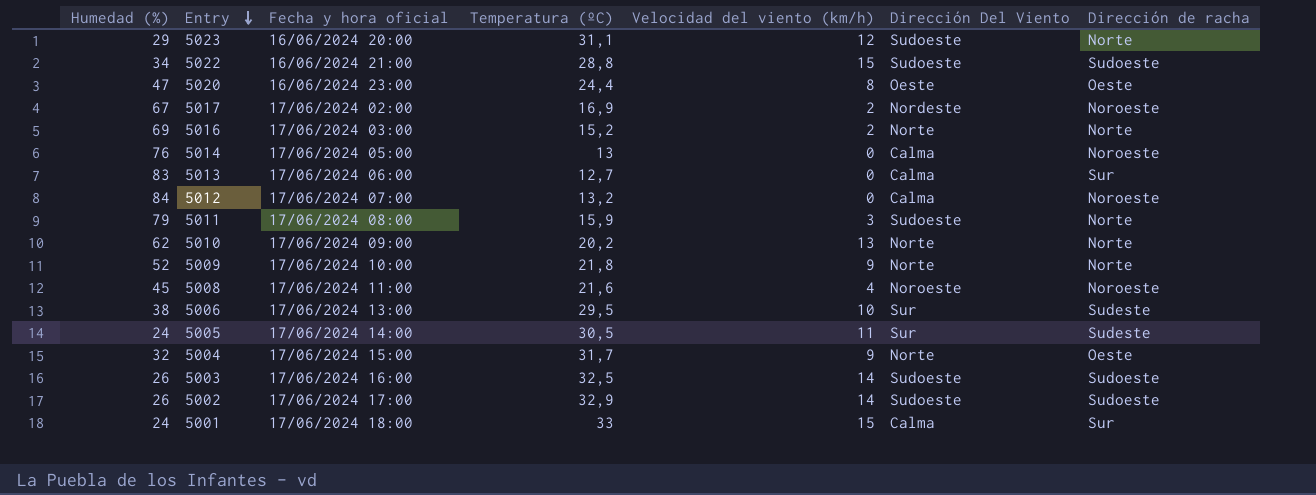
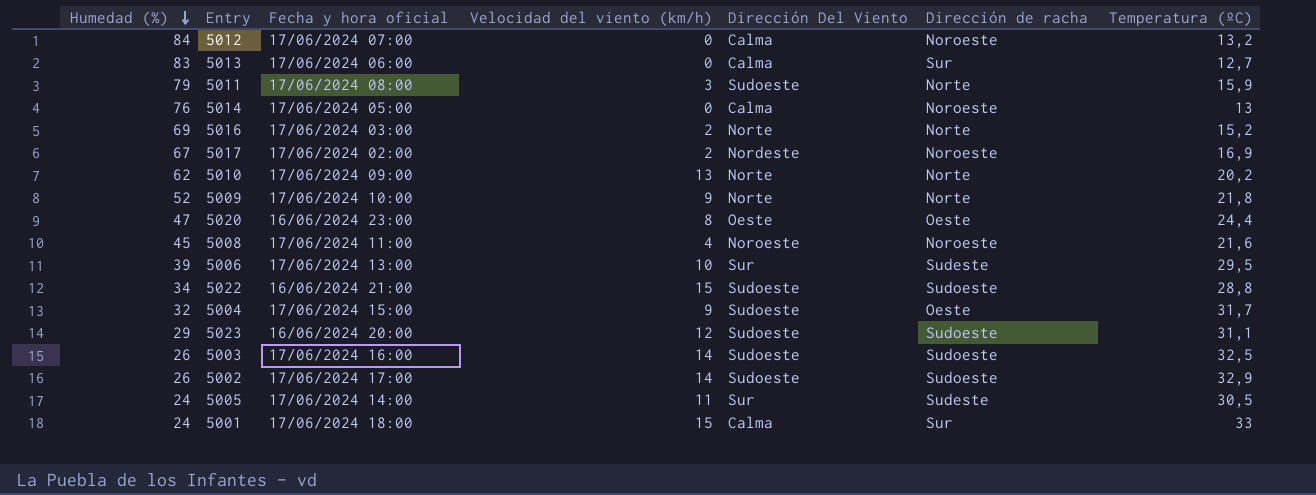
row order: Entry descending -> Humedad (%) descending
column Temperatura (ºC) | position: 4 -> 7
5006 | Humedad (%): 38 -> 39
5004 | Dirección Del Viento: Norte -> Sudoeste
5023 | Dirección de racha: Norte -> Sudoeste

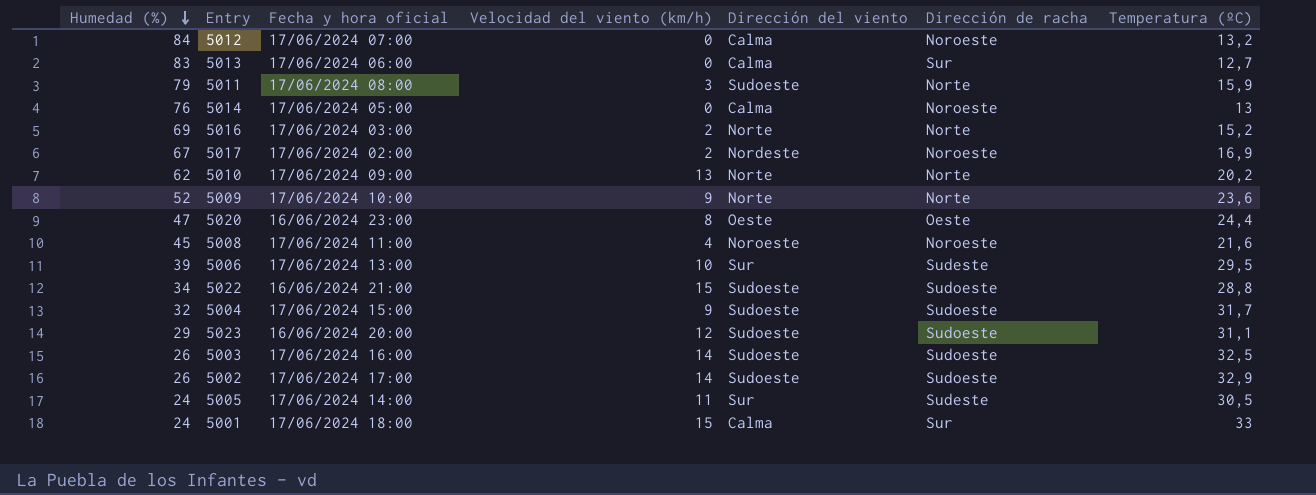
column name: Dirección Del Viento -> Dirección del viento
5009 | Temperatura (ºC): 21,8 -> 23,6
5004 | Dirección de racha: Oeste -> Sudoeste

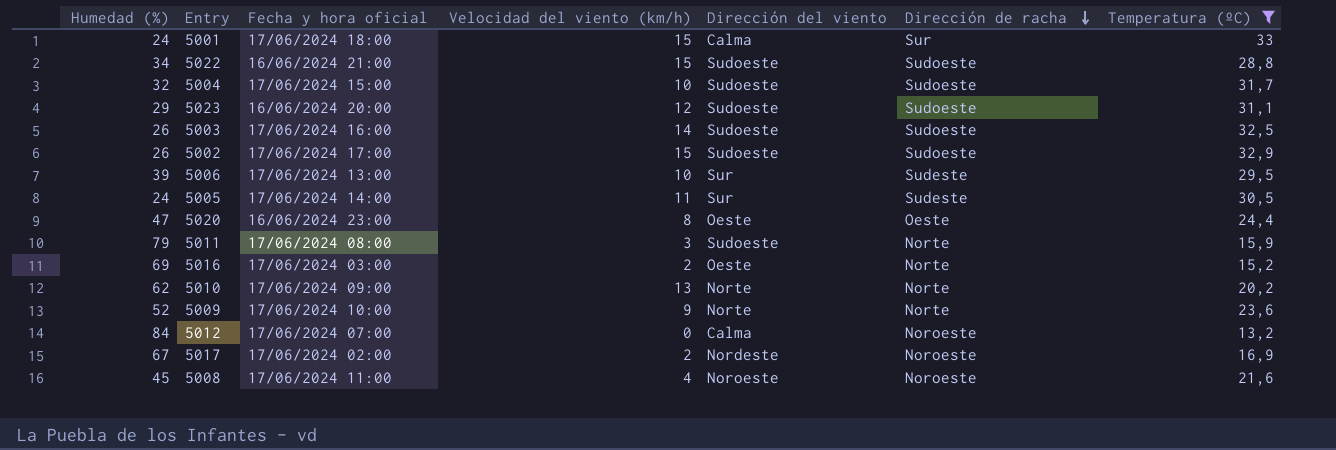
filter: none -> Temperatura (ºC) >= 13,2
row order: Humedad (%) descending -> Dirección de racha descending
5004 | Velocidad del viento (km/h): 9 -> 10
5002 | Velocidad del viento (km/h): 14 -> 15
5016 | Dirección del viento: Norte -> Oeste

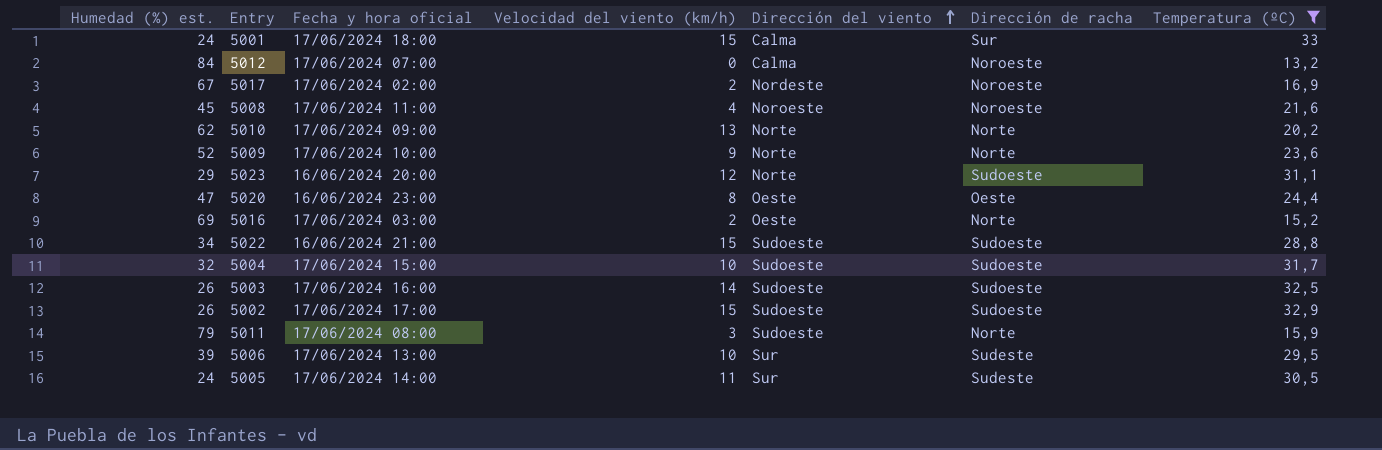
row order: Dirección de racha descending -> Dirección del viento ascending
column name: Humedad (%) -> Humedad (%) est.
5023 | Dirección del viento: Sudoeste -> Norte

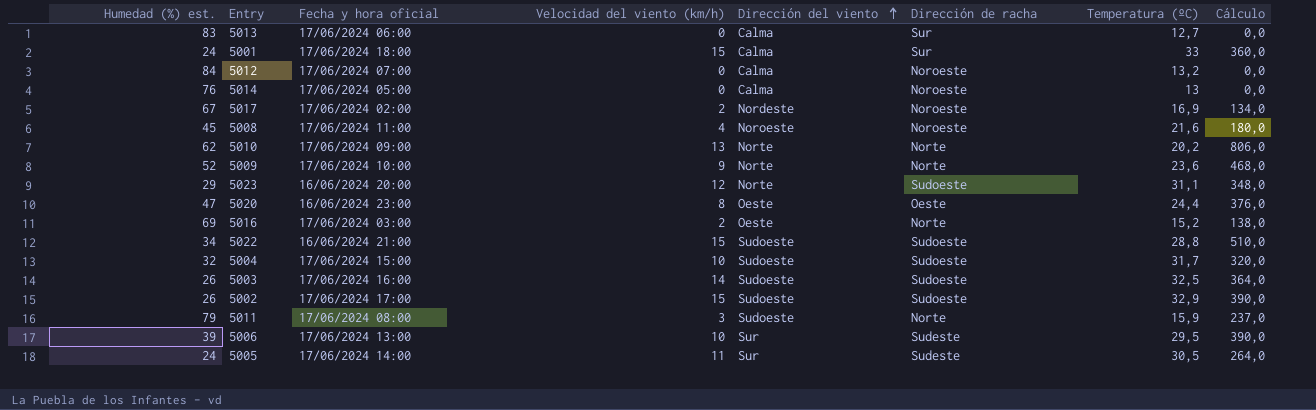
filter: Temperatura (ºC) >= 13,2 -> none
column Cálculo | formula: none -> [Humedad (%) est.] * [Velocidad del viento (km/h)]

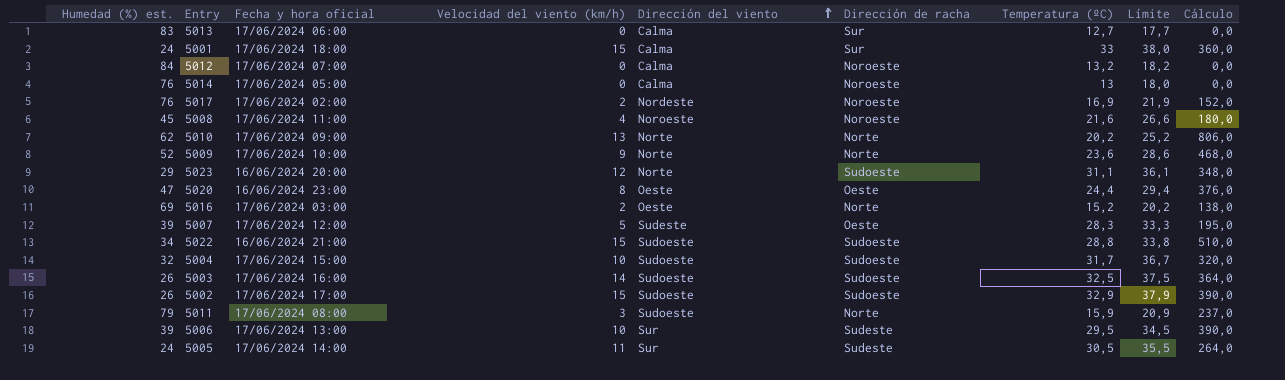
column Límite | formula: none -> [Temperatura (ºC)] + 5
5017 | Humedad (%) est.: 67 -> 76
5017 | Cálculo: 134,0 -> 152,0
row 5007: none -> 39 | 17/06/2024 12:00 | 5 | Sudeste | Oeste | 28,3 | 33,3 | 195,0

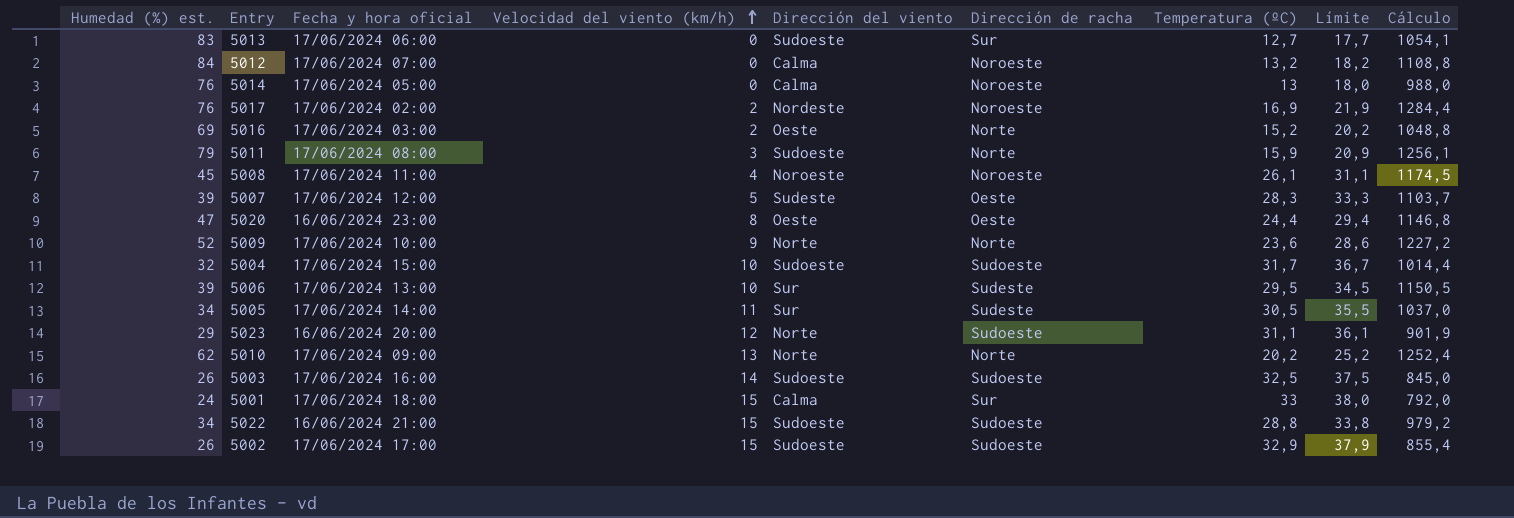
row order: Dirección del viento ascending -> Velocidad del viento (km/h) ascending
column Cálculo | formula: [Humedad (%) est.] * [Velocidad del viento (km/h)] -> [Humedad (%) est.] * [Temperatura (ºC)]
5013 | Dirección del viento: Calma -> Sudoeste
5008 | Temperatura (ºC): 21,6 -> 26,1
5008 | Límite: 26,6 -> 31,1
5005 | Humedad (%) est.: 24 -> 34

